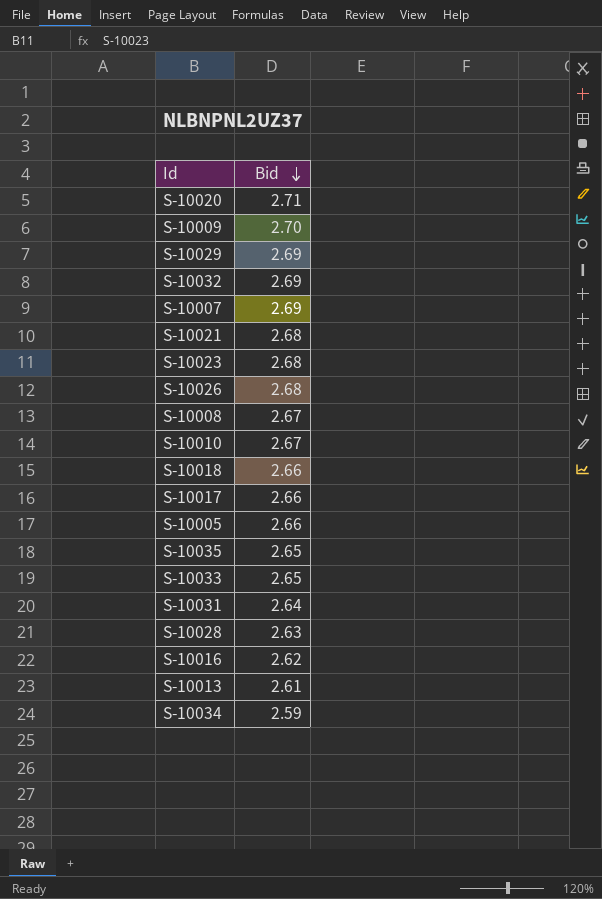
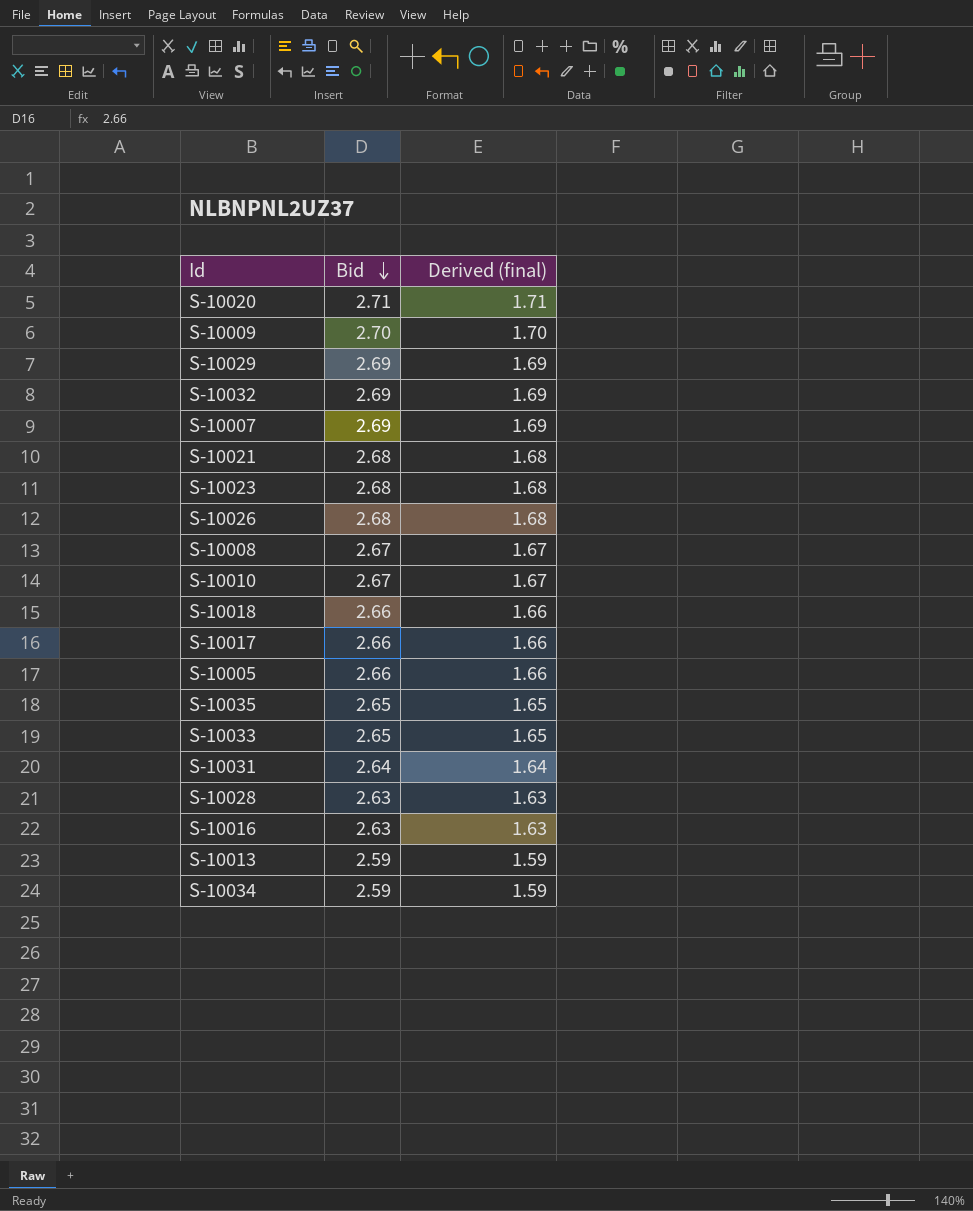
column Derived (final) | formula: none -> [Bid] - 1
S-10016 | Bid: 2.62 -> 2.63
S-10013 | Bid: 2.61 -> 2.59

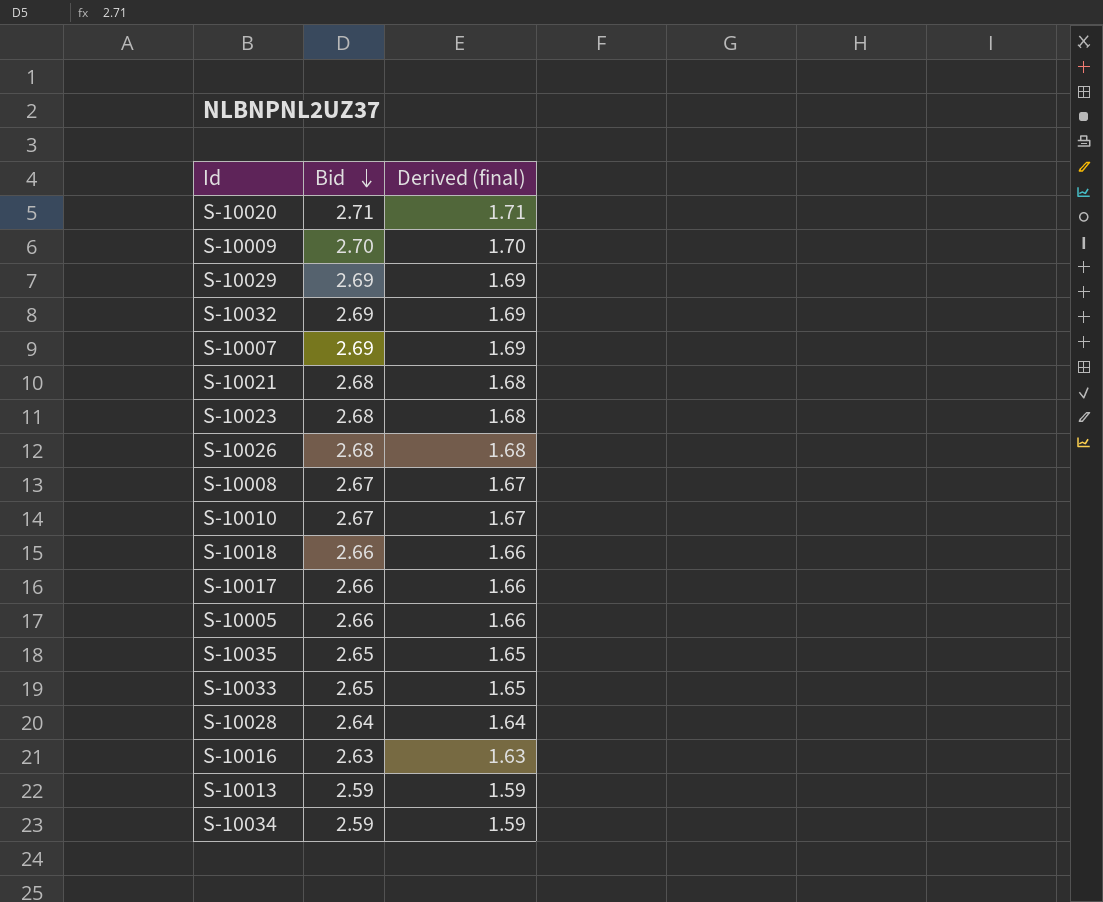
row S-10031: 2.64 | 1.64 -> none
S-10028 | Bid: 2.63 -> 2.64
S-10028 | Derived (final): 1.63 -> 1.64

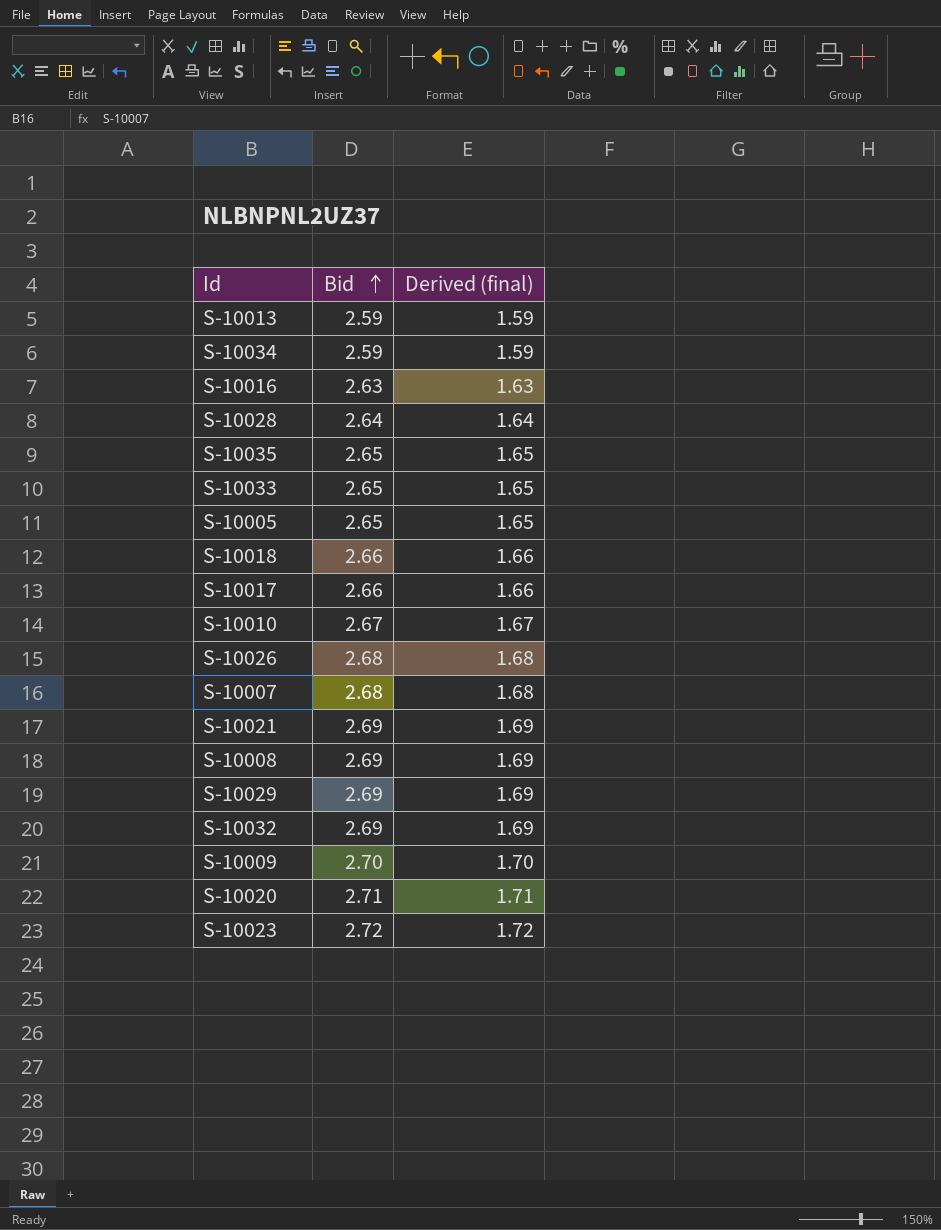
row order: Bid descending -> Bid ascending
S-10005 | Bid: 2.66 -> 2.65
S-10005 | Derived (final): 1.66 -> 1.65
S-10007 | Bid: 2.69 -> 2.68
S-10007 | Derived (final): 1.69 -> 1.68
S-10021 | Bid: 2.68 -> 2.69
S-10021 | Derived (final): 1.68 -> 1.69
S-10008 | Bid: 2.67 -> 2.69
S-10008 | Derived (final): 1.67 -> 1.69
S-10023 | Bid: 2.68 -> 2.72
S-10023 | Derived (final): 1.68 -> 1.72

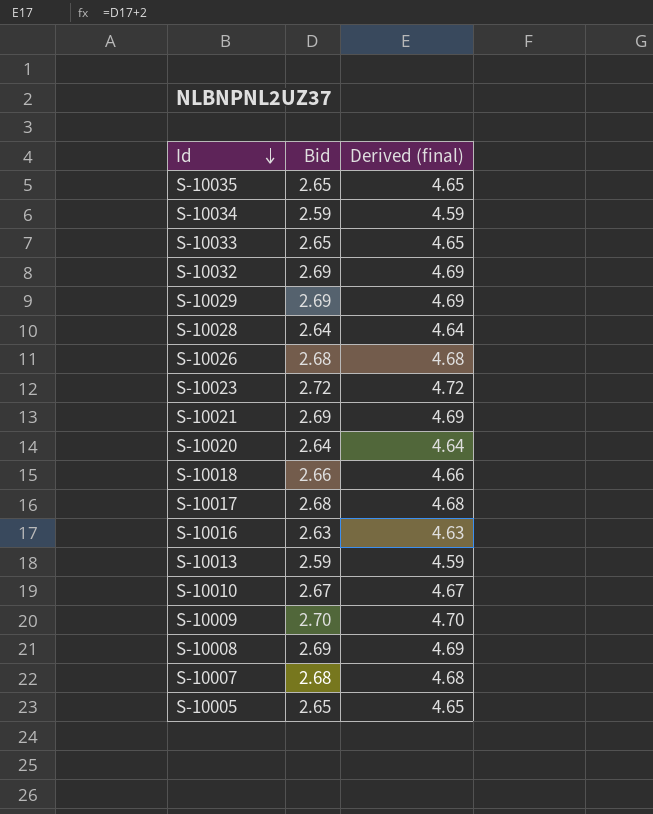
row order: Bid ascending -> Id descending
column Derived (final) | formula: [Bid] - 1 -> [Bid] + 2
S-10020 | Bid: 2.71 -> 2.64
S-10017 | Bid: 2.66 -> 2.68

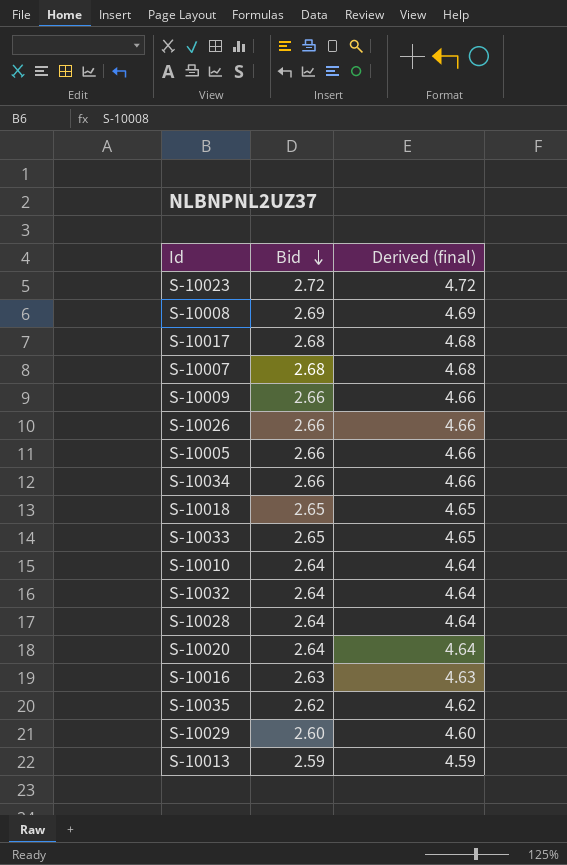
row order: Id descending -> Bid descending
row S-10021: 2.69 | 4.69 -> none
S-10009 | Bid: 2.70 -> 2.66
S-10009 | Derived (final): 4.70 -> 4.66
S-10026 | Bid: 2.68 -> 2.66
S-10026 | Derived (final): 4.68 -> 4.66
S-10005 | Bid: 2.65 -> 2.66
S-10005 | Derived (final): 4.65 -> 4.66
S-10034 | Bid: 2.59 -> 2.66
S-10034 | Derived (final): 4.59 -> 4.66
S-10018 | Bid: 2.66 -> 2.65
S-10018 | Derived (final): 4.66 -> 4.65
S-10010 | Bid: 2.67 -> 2.64
S-10010 | Derived (final): 4.67 -> 4.64
S-10032 | Bid: 2.69 -> 2.64
S-10032 | Derived (final): 4.69 -> 4.64
S-10035 | Bid: 2.65 -> 2.62
S-10035 | Derived (final): 4.65 -> 4.62
S-10029 | Bid: 2.69 -> 2.60
S-10029 | Derived (final): 4.69 -> 4.60

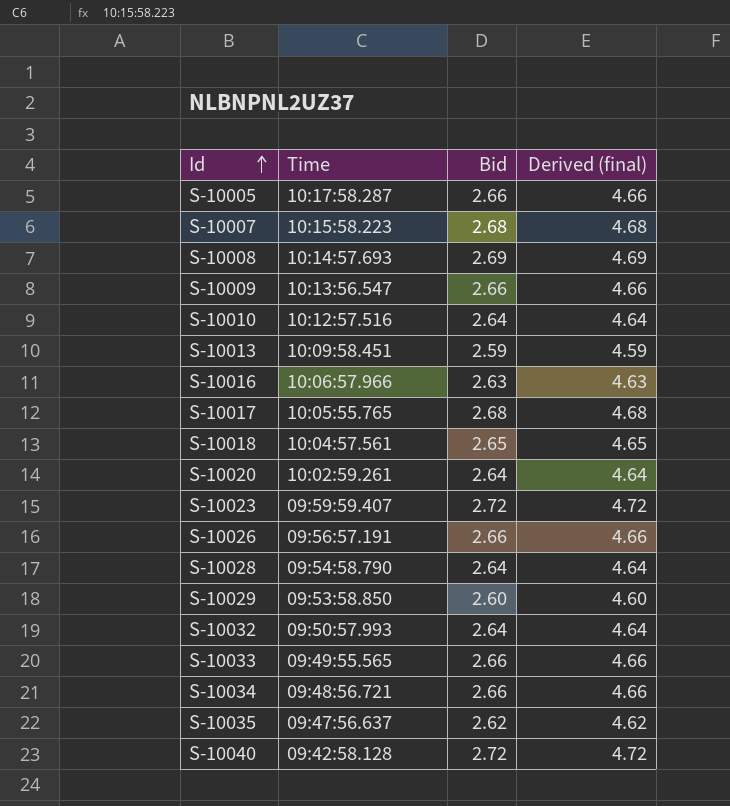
row order: Bid descending -> Id ascending
column Time | position: none -> 2
S-10033 | Bid: 2.65 -> 2.66
S-10033 | Derived (final): 4.65 -> 4.66
row S-10040: none -> 09:42:58.128 | 2.72 | 4.72

